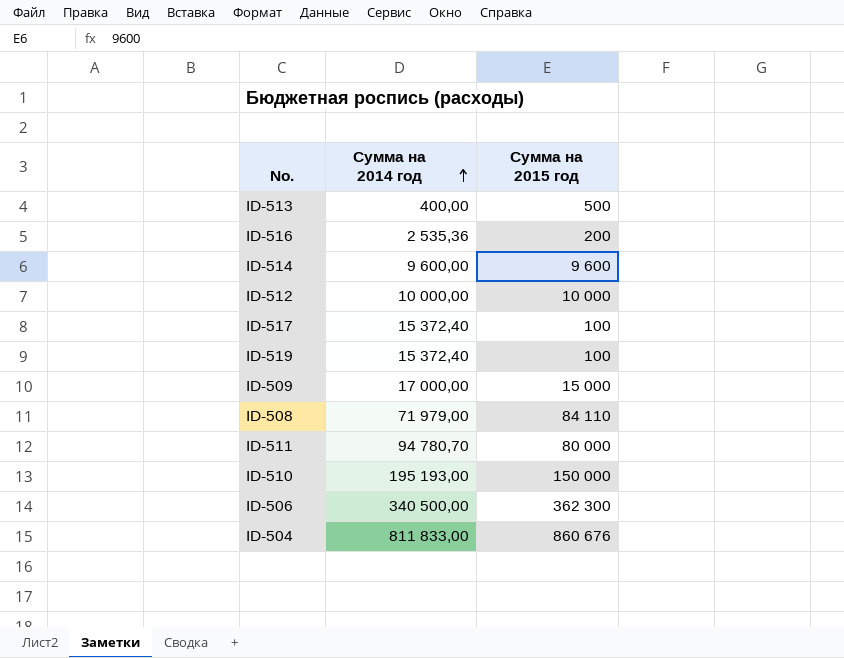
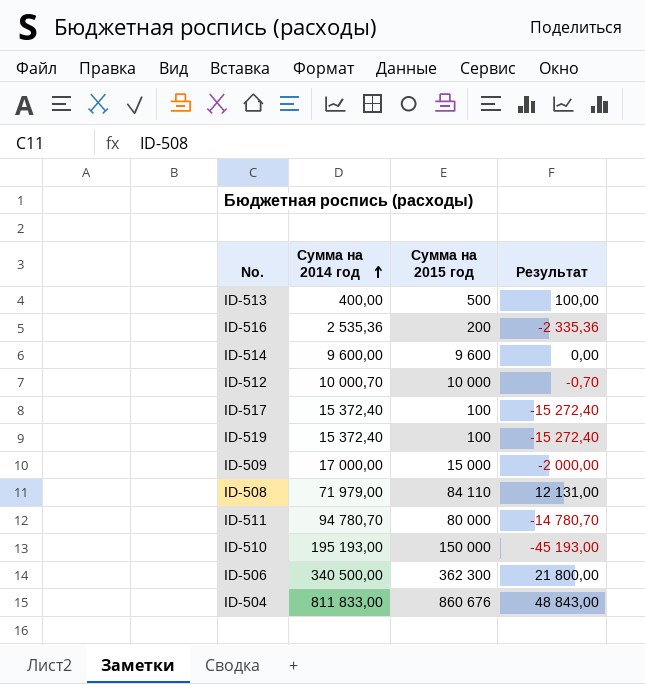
column Результат | formula: none -> [Сумма на 2015 год] - [Сумма на 2014 год]
ID-512 | Сумма на 2014 год: 10 000,00 -> 10 000,70

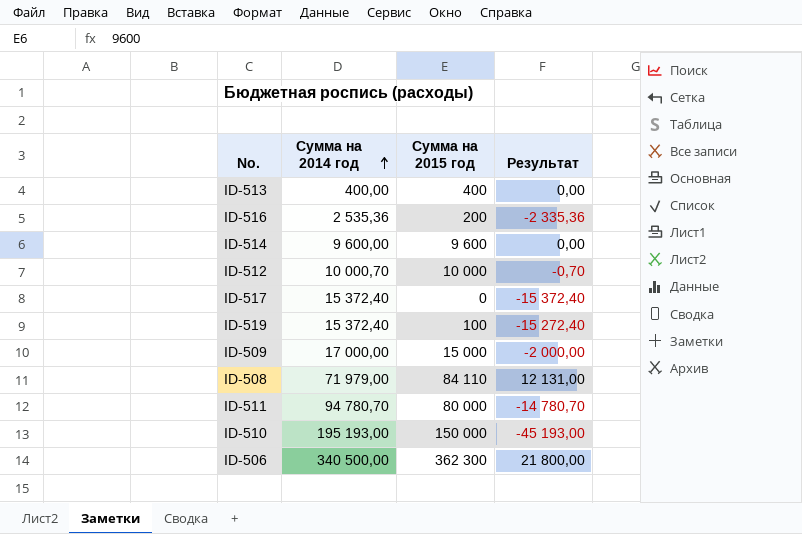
row ID-504: 811 833,00 | 860 676 | 48 843,00 -> none
ID-513 | Сумма на 2015 год: 500 -> 400
ID-513 | Результат: 100,00 -> 0,00
ID-517 | Сумма на 2015 год: 100 -> 0
ID-517 | Результат: -15 272,40 -> -15 372,40

